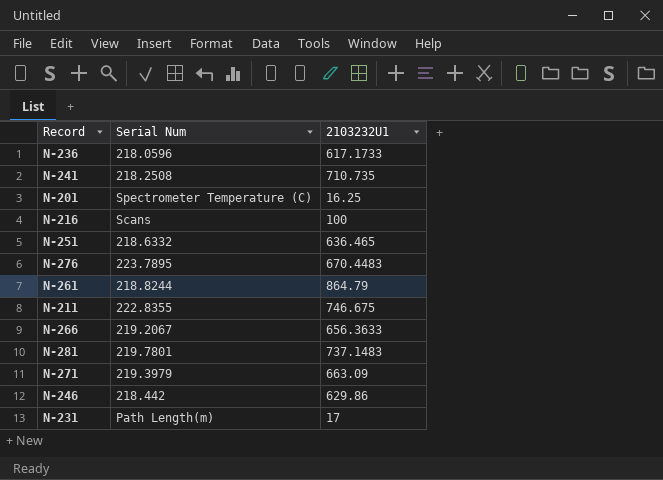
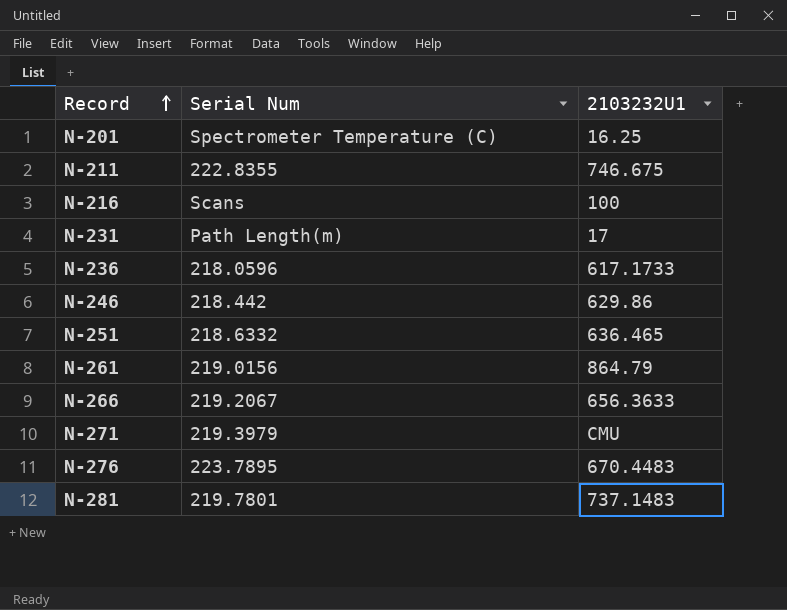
row order: none -> Record ascending
row N-241: 218.2508 | 710.735 -> none
N-261 | Serial Num: 218.8244 -> 219.0156
N-271 | 2103232U1: 663.09 -> CMU

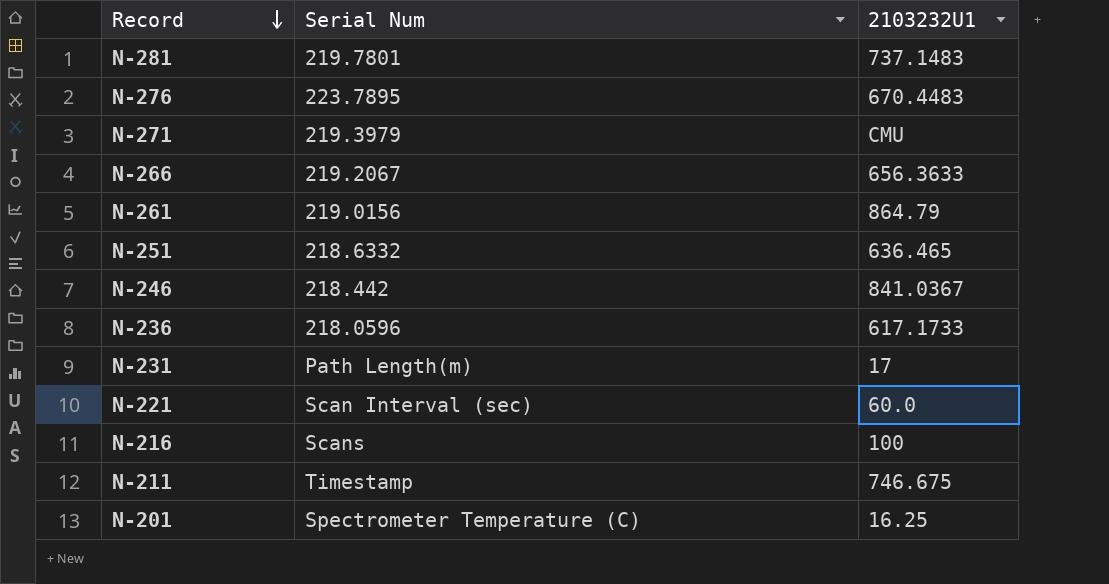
row order: Record ascending -> Record descending
N-246 | 2103232U1: 629.86 -> 841.0367
row N-221: none -> Scan Interval (sec) | 60.0
N-211 | Serial Num: 222.8355 -> Timestamp

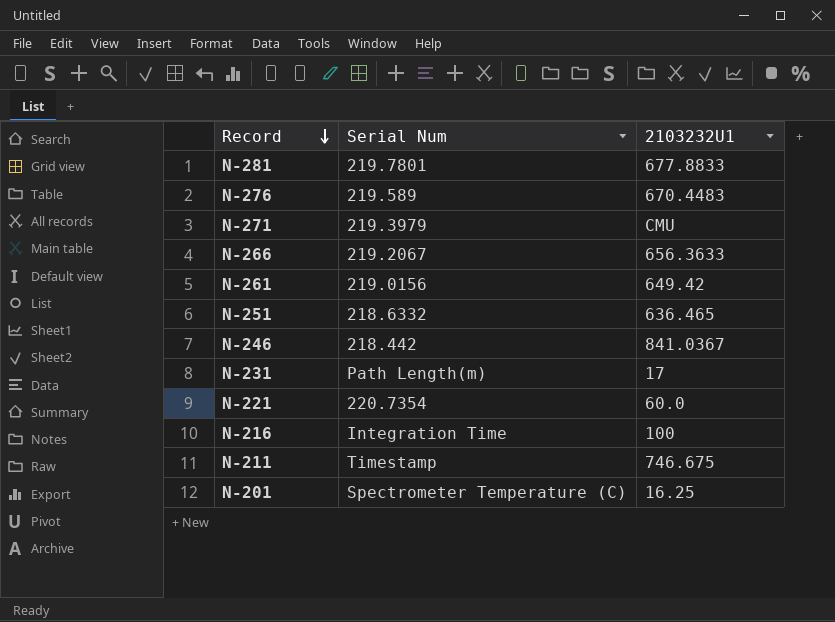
row N-236: 218.0596 | 617.1733 -> none
N-281 | 2103232U1: 737.1483 -> 677.8833
N-276 | Serial Num: 223.7895 -> 219.589
N-261 | 2103232U1: 864.79 -> 649.42
N-221 | Serial Num: Scan Interval (sec) -> 220.7354
N-216 | Serial Num: Scans -> Integration Time

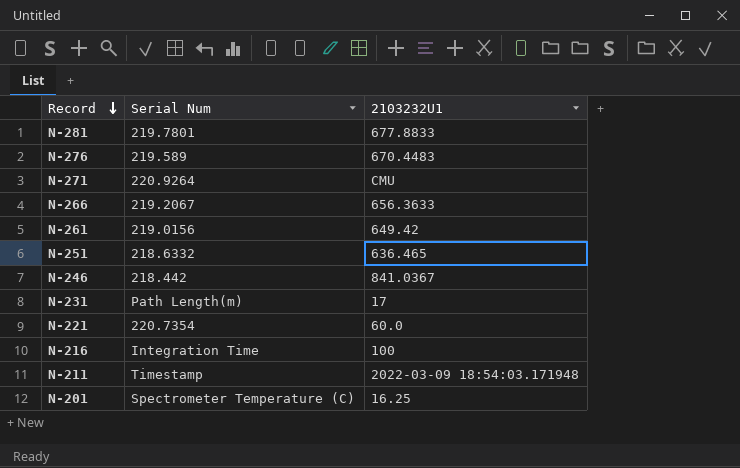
N-271 | Serial Num: 219.3979 -> 220.9264
N-211 | 2103232U1: 746.675 -> 2022-03-09 18:54:03.171948

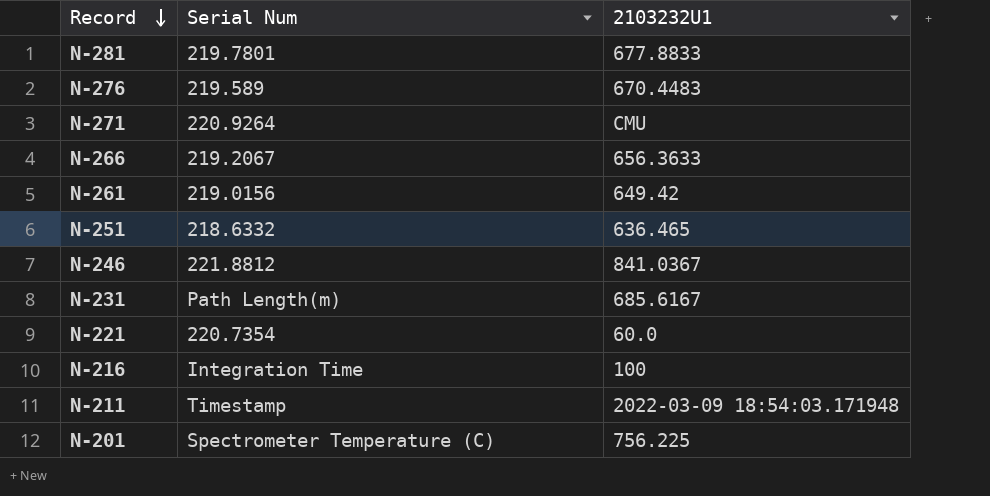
N-246 | Serial Num: 218.442 -> 221.8812
N-231 | 2103232U1: 17 -> 685.6167
N-201 | 2103232U1: 16.25 -> 756.225

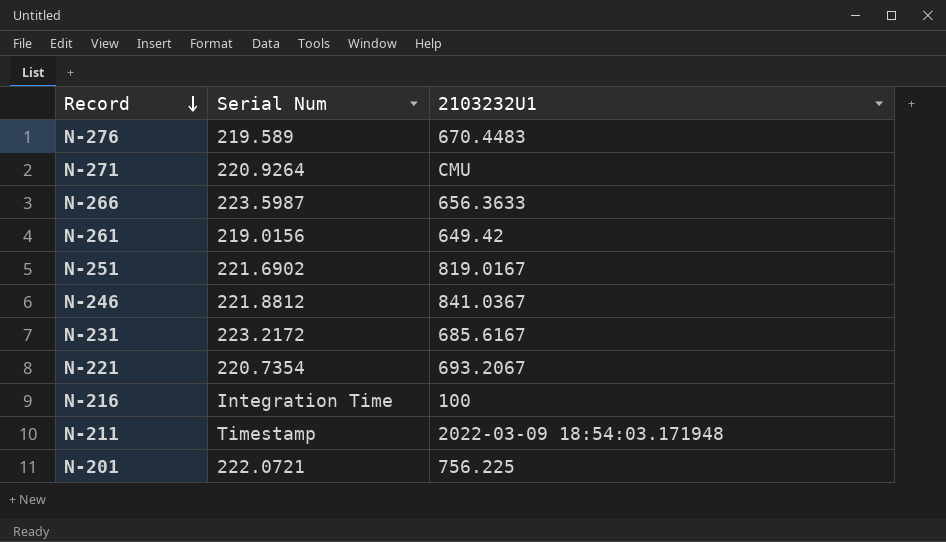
row N-281: 219.7801 | 677.8833 -> none
N-266 | Serial Num: 219.2067 -> 223.5987
N-251 | Serial Num: 218.6332 -> 221.6902
N-251 | 2103232U1: 636.465 -> 819.0167
N-231 | Serial Num: Path Length(m) -> 223.2172
N-221 | 2103232U1: 60.0 -> 693.2067
N-201 | Serial Num: Spectrometer Temperature (C) -> 222.0721

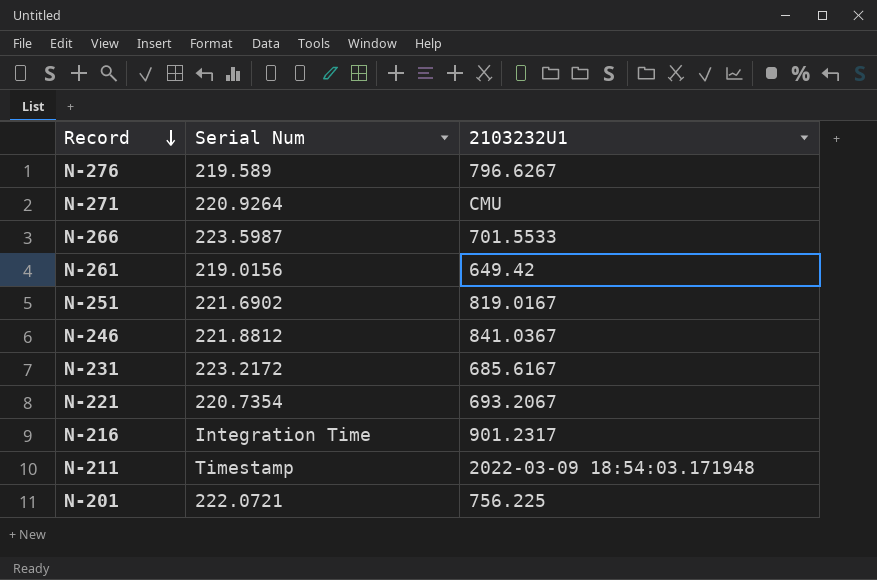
N-276 | 2103232U1: 670.4483 -> 796.6267
N-266 | 2103232U1: 656.3633 -> 701.5533
N-216 | 2103232U1: 100 -> 901.2317

